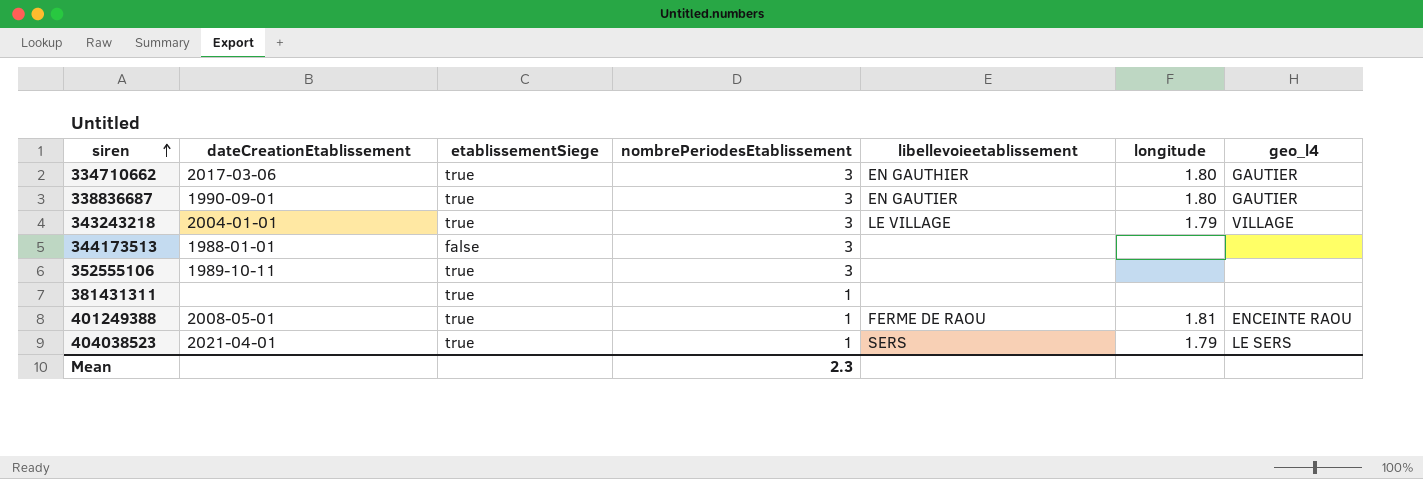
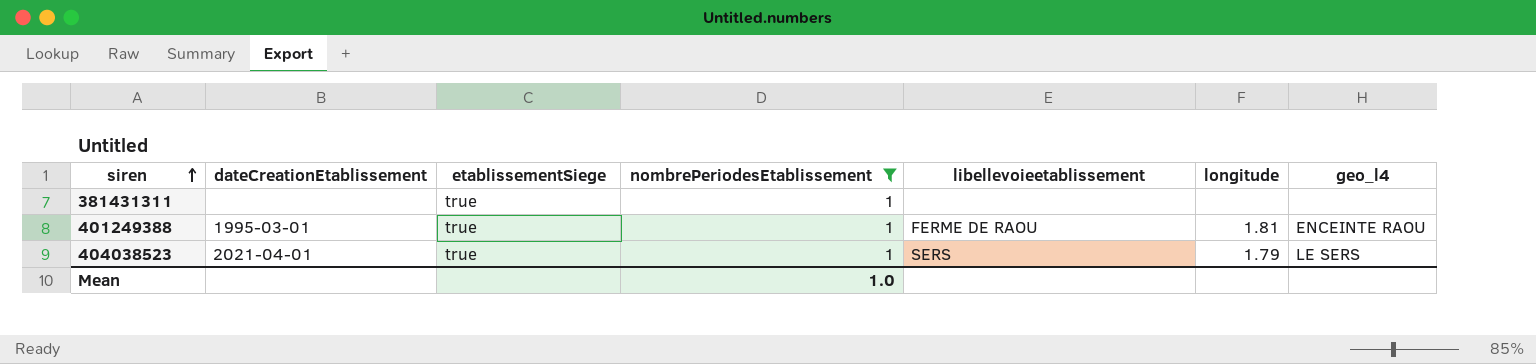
filter: none -> nombrePeriodesEtablissement = 1
401249388 | dateCreationEtablissement: 2008-05-01 -> 1995-03-01
Mean | nombrePeriodesEtablissement: 2.3 -> 1.0

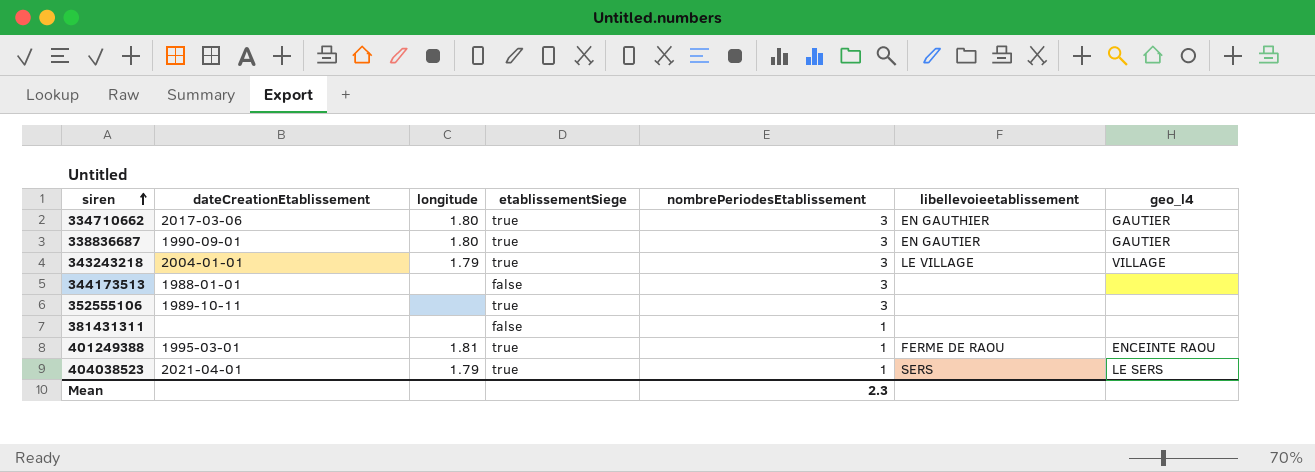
filter: nombrePeriodesEtablissement = 1 -> none
column longitude | position: 6 -> 3
381431311 | etablissementSiege: true -> false
Mean | nombrePeriodesEtablissement: 1.0 -> 2.3

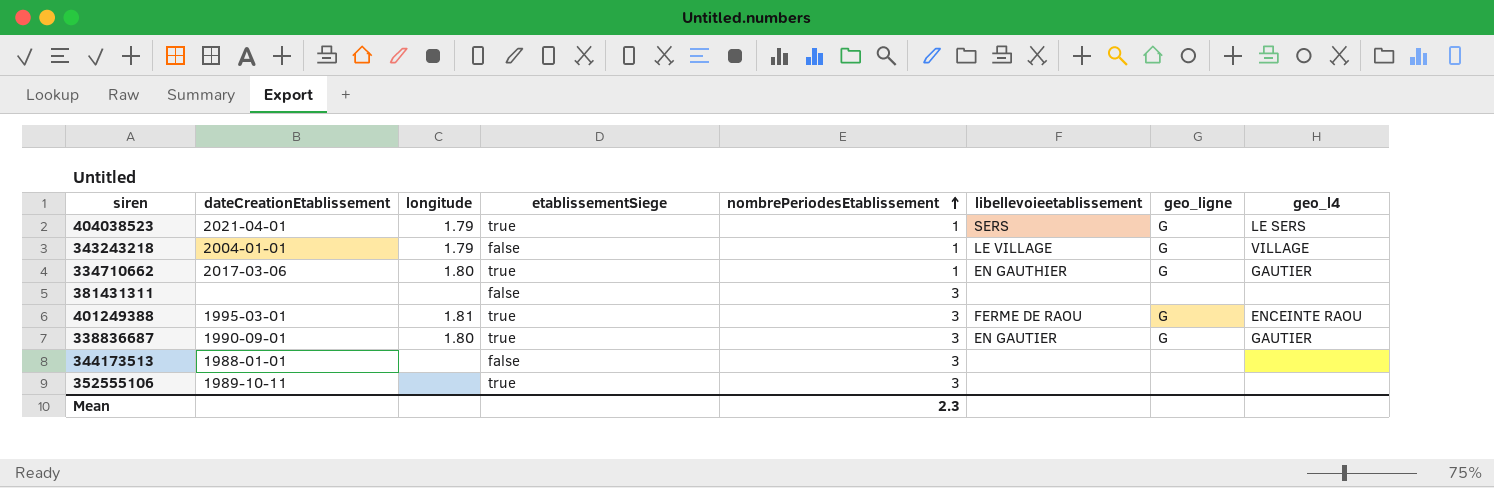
row order: siren ascending -> nombrePeriodesEtablissement ascending
column geo_ligne | position: none -> 7
343243218 | etablissementSiege: true -> false
343243218 | nombrePeriodesEtablissement: 3 -> 1
334710662 | nombrePeriodesEtablissement: 3 -> 1
381431311 | nombrePeriodesEtablissement: 1 -> 3
401249388 | nombrePeriodesEtablissement: 1 -> 3

